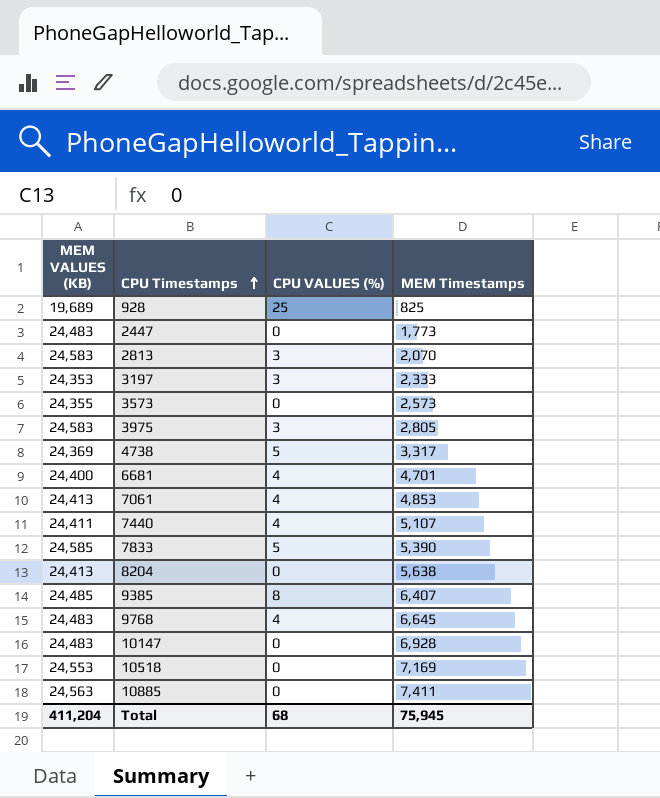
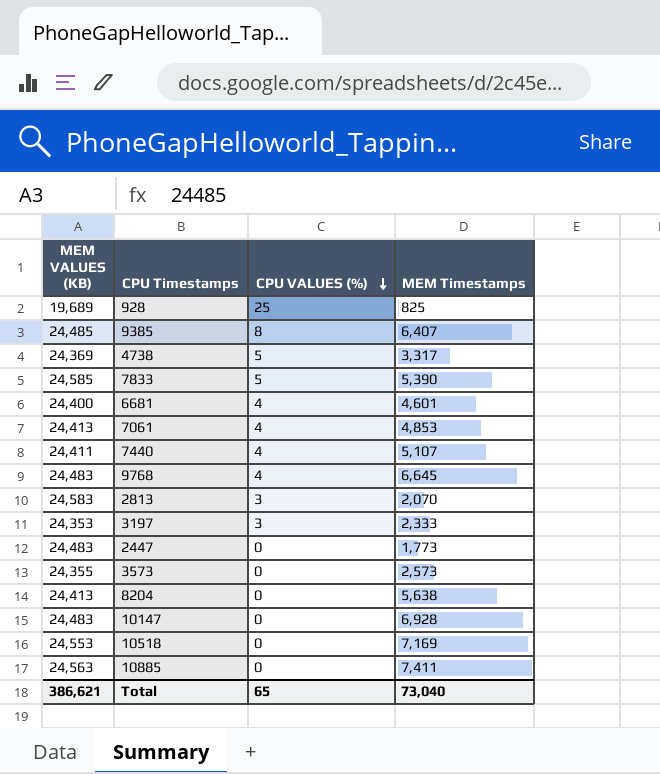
row order: CPU Timestamps ascending -> CPU VALUES (%) descending
row 3975: 24,583 | 3 | 2,805 -> none
6681 | MEM Timestamps: 4,701 -> 4,601
Total | MEM VALUES (KB): 411,204 -> 386,621
Total | CPU VALUES (%): 68 -> 65
Total | MEM Timestamps: 75,945 -> 73,040

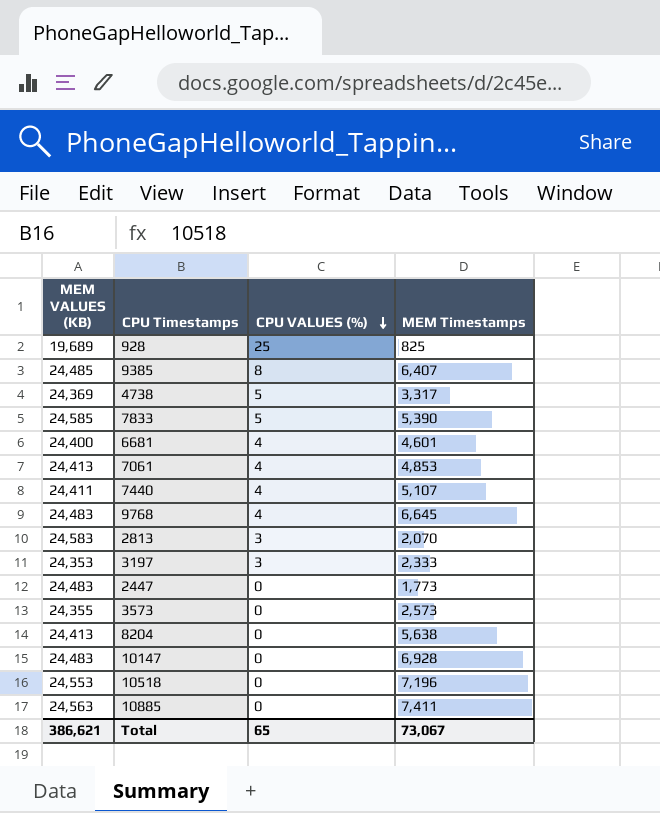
10518 | MEM Timestamps: 7,169 -> 7,196
Total | MEM Timestamps: 73,040 -> 73,067

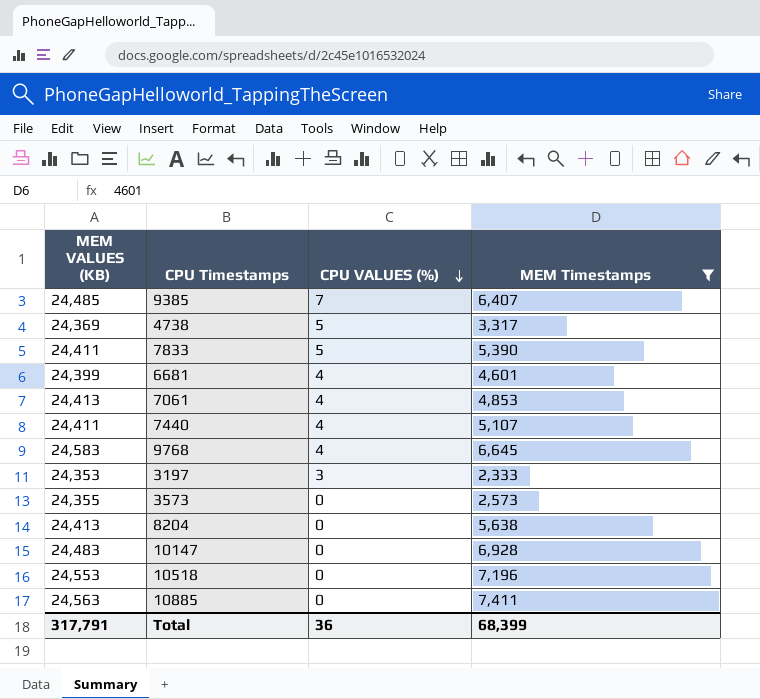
filter: none -> MEM Timestamps >= 2,333
9385 | CPU VALUES (%): 8 -> 7
7833 | MEM VALUES (KB): 24,585 -> 24,411
6681 | MEM VALUES (KB): 24,400 -> 24,399
9768 | MEM VALUES (KB): 24,483 -> 24,583
Total | MEM VALUES (KB): 386,621 -> 317,791
Total | CPU VALUES (%): 65 -> 36
Total | MEM Timestamps: 73,067 -> 68,399

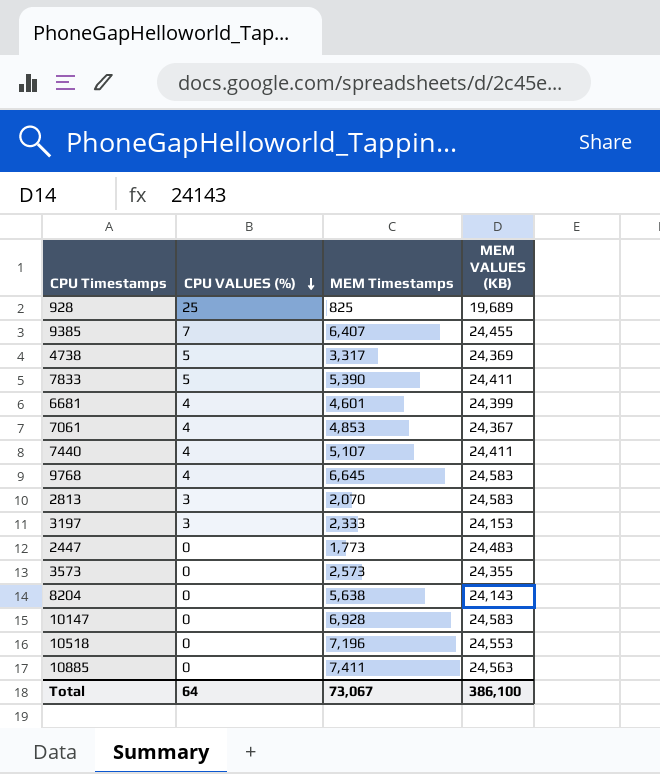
filter: MEM Timestamps >= 2,333 -> none
column MEM VALUES (KB) | position: 1 -> 4
9385 | MEM VALUES (KB): 24,485 -> 24,455
7061 | MEM VALUES (KB): 24,413 -> 24,367
3197 | MEM VALUES (KB): 24,353 -> 24,153
8204 | MEM VALUES (KB): 24,413 -> 24,143
10147 | MEM VALUES (KB): 24,483 -> 24,583
Total | CPU VALUES (%): 36 -> 64
Total | MEM Timestamps: 68,399 -> 73,067
Total | MEM VALUES (KB): 317,791 -> 386,100

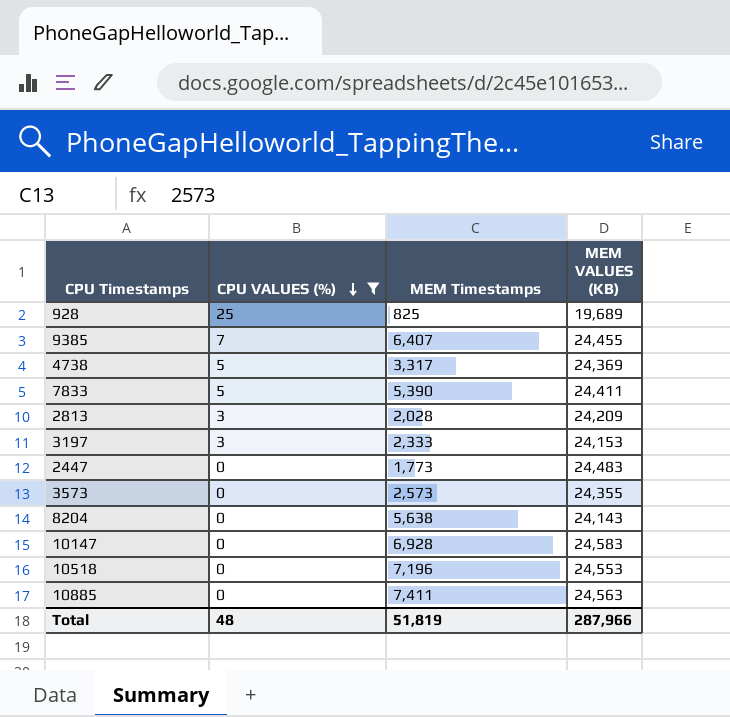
filter: none -> CPU VALUES (%) != 4
2813 | MEM Timestamps: 2,070 -> 2,028
2813 | MEM VALUES (KB): 24,583 -> 24,209
Total | CPU VALUES (%): 64 -> 48
Total | MEM Timestamps: 73,067 -> 51,819
Total | MEM VALUES (KB): 386,100 -> 287,966

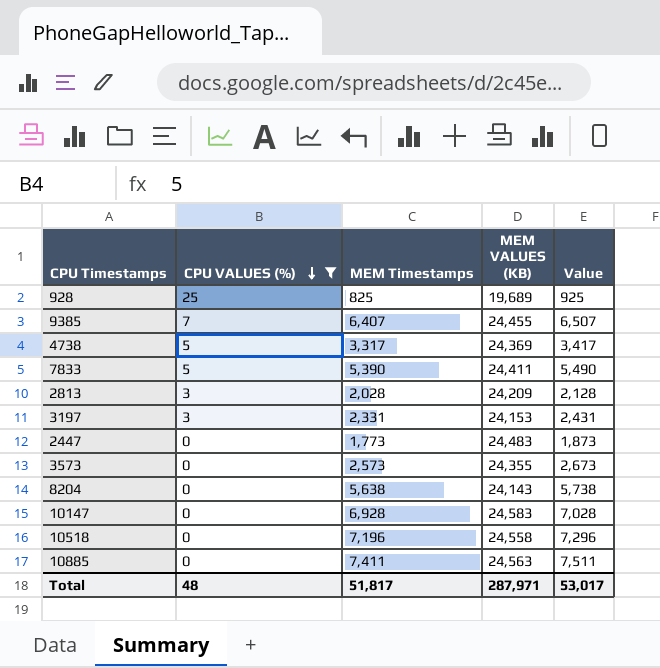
column Value | formula: none -> [MEM Timestamps] + 100
3197 | MEM Timestamps: 2,333 -> 2,331
10518 | MEM VALUES (KB): 24,553 -> 24,558
Total | MEM Timestamps: 51,819 -> 51,817
Total | MEM VALUES (KB): 287,966 -> 287,971

